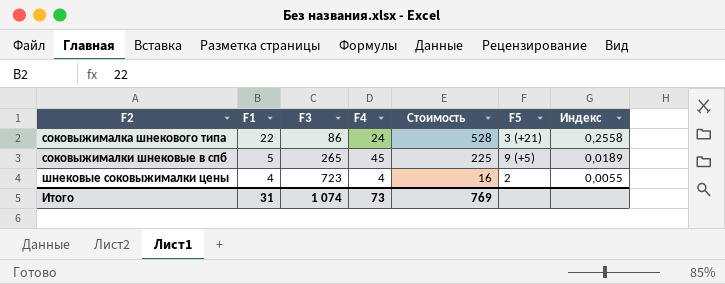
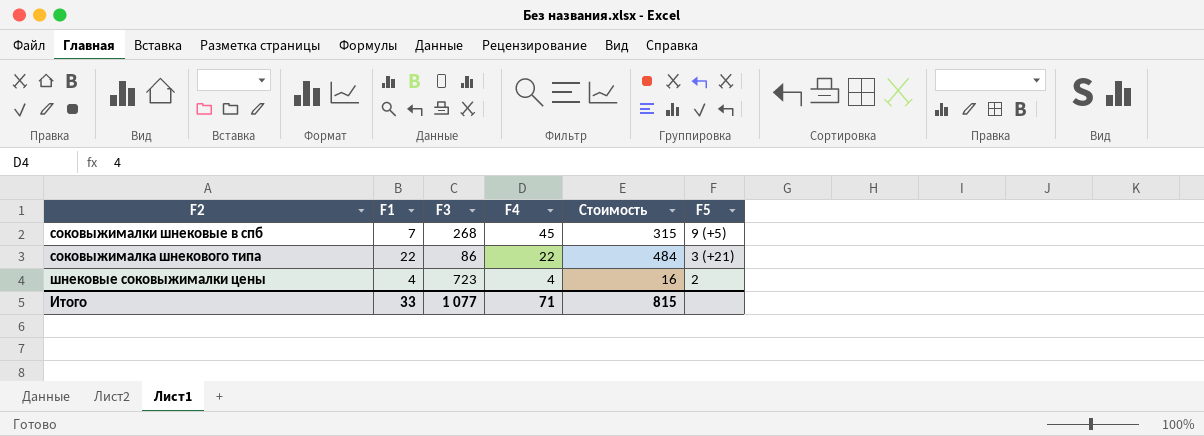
row order: F2 ascending -> F4 descending
column Индекс | formula: [F1] / [F3] -> none
соковыжималки шнековые в спб | F1: 5 -> 7
соковыжималки шнековые в спб | F3: 265 -> 268
соковыжималки шнековые в спб | Стоимость: 225 -> 315
соковыжималка шнекового типа | F4: 24 -> 22
соковыжималка шнекового типа | Стоимость: 528 -> 484
Итого | F1: 31 -> 33
Итого | F3: 1 074 -> 1 077
Итого | F4: 73 -> 71
Итого | Стоимость: 769 -> 815

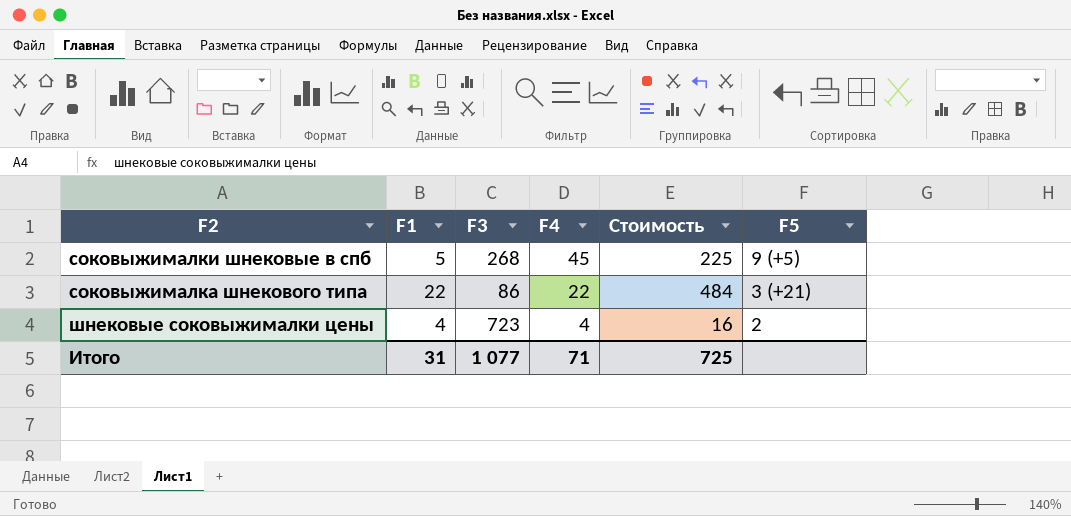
соковыжималки шнековые в спб | F1: 7 -> 5
соковыжималки шнековые в спб | Стоимость: 315 -> 225
Итого | F1: 33 -> 31
Итого | Стоимость: 815 -> 725

